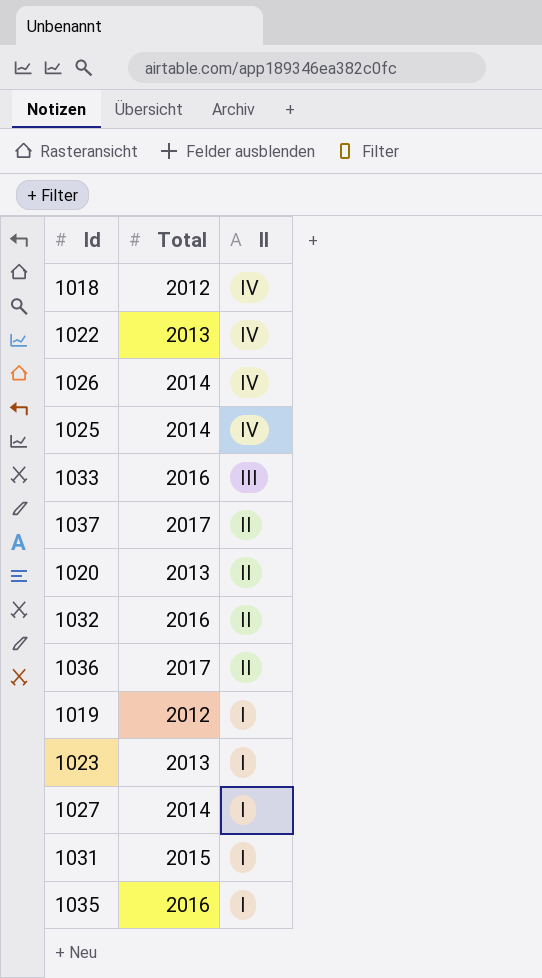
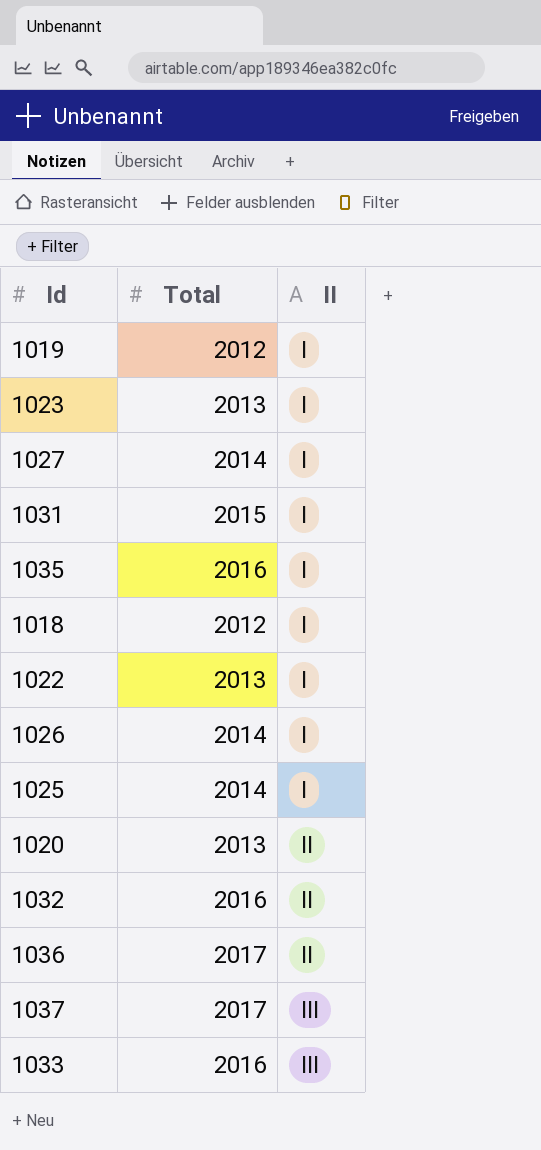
row order: II descending -> II ascending
1018 | II: IV -> I
1022 | II: IV -> I
1026 | II: IV -> I
1025 | II: IV -> I
1037 | II: II -> III

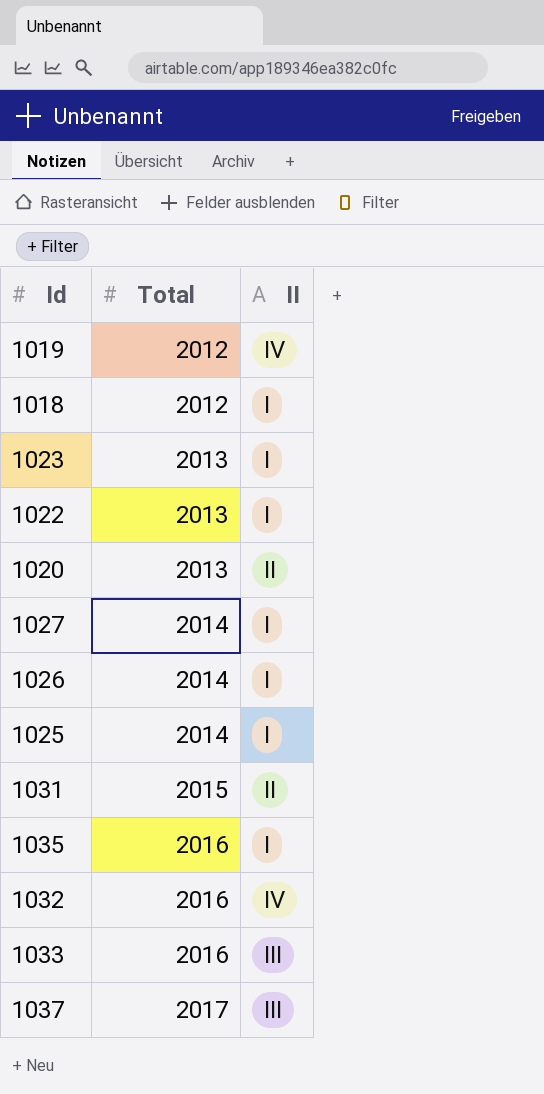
row order: II ascending -> Total ascending
row 1036: 2017 | II -> none
1019 | II: I -> IV
1031 | II: I -> II
1032 | II: II -> IV

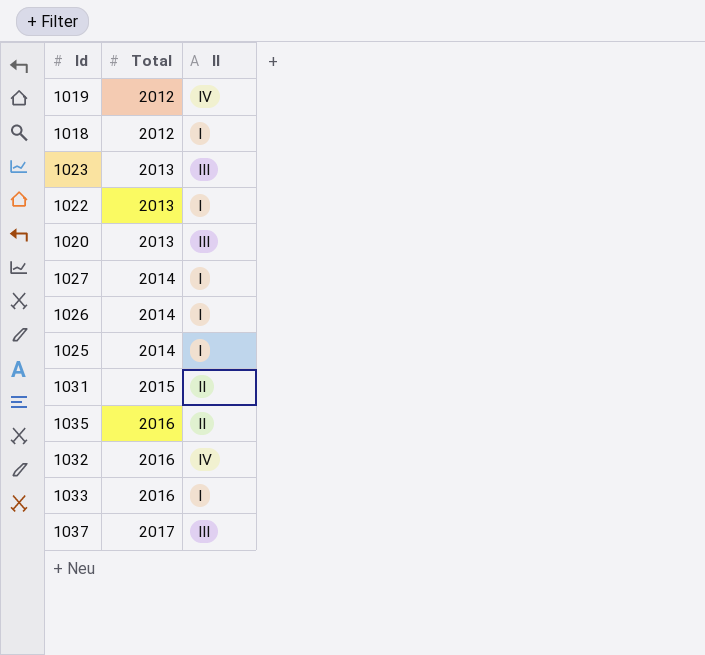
1023 | II: I -> III
1020 | II: II -> III
1035 | II: I -> II
1033 | II: III -> I

